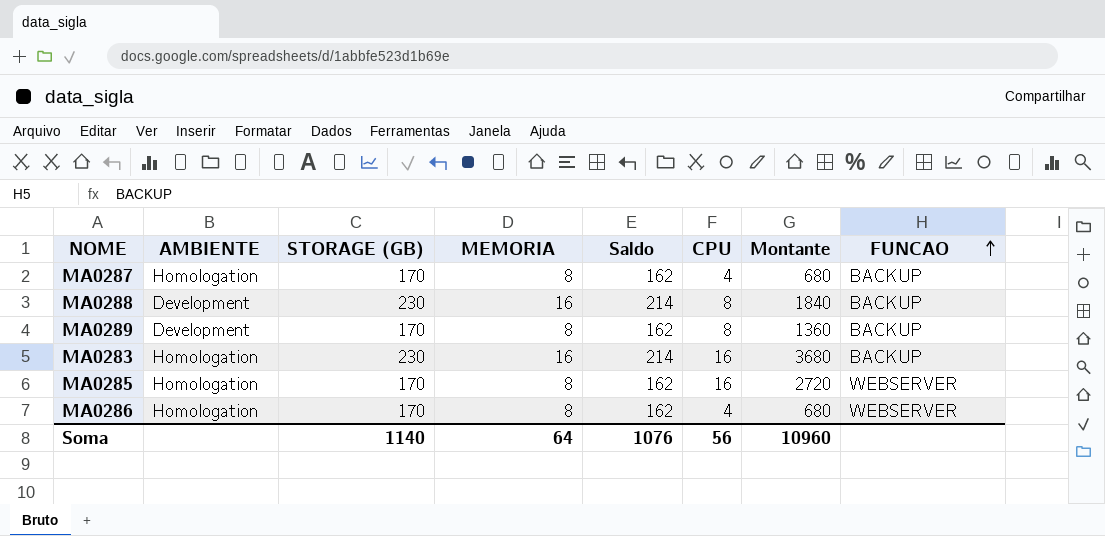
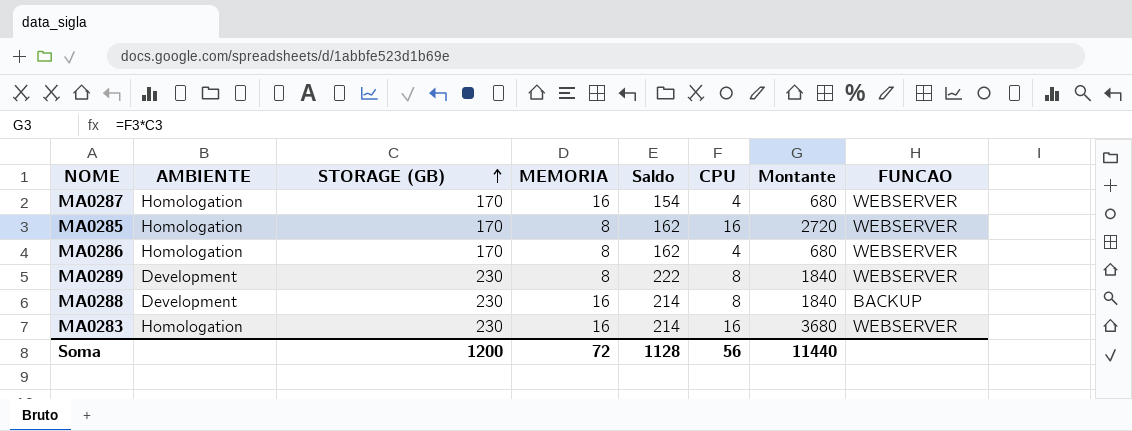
row order: FUNCAO ascending -> STORAGE (GB) ascending
MA0287 | MEMORIA: 8 -> 16
MA0287 | Saldo: 162 -> 154
MA0287 | FUNCAO: BACKUP -> WEBSERVER
MA0289 | STORAGE (GB): 170 -> 230
MA0289 | Saldo: 162 -> 222
MA0289 | Montante: 1360 -> 1840
MA0289 | FUNCAO: BACKUP -> WEBSERVER
MA0283 | FUNCAO: BACKUP -> WEBSERVER
Soma | STORAGE (GB): 1140 -> 1200
Soma | MEMORIA: 64 -> 72
Soma | Saldo: 1076 -> 1128
Soma | Montante: 10960 -> 11440

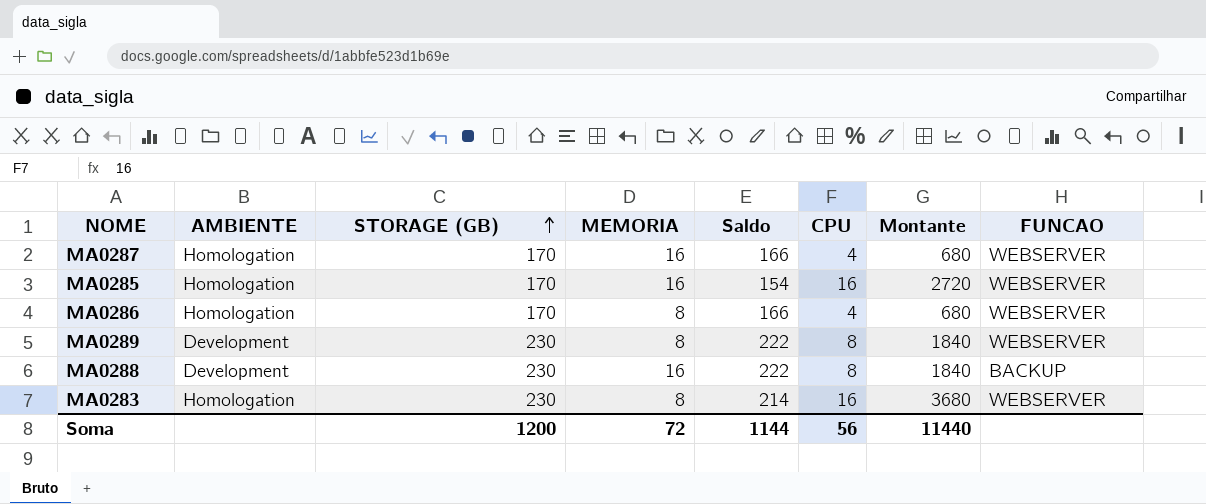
column Saldo | formula: [STORAGE (GB)] - [MEMORIA] -> [STORAGE (GB)] - [CPU]
MA0285 | MEMORIA: 8 -> 16
MA0283 | MEMORIA: 16 -> 8
Soma | Saldo: 1128 -> 1144

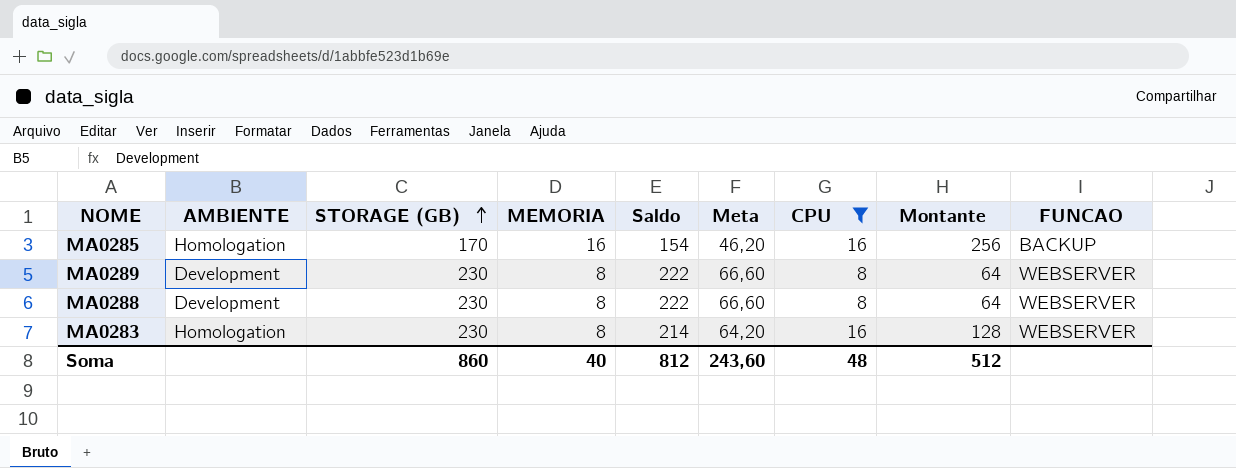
filter: none -> CPU != 4
column Meta | formula: none -> [Saldo] * 0,3
column Montante | formula: [STORAGE (GB)] * [CPU] -> [MEMORIA] * [CPU]
MA0285 | FUNCAO: WEBSERVER -> BACKUP
MA0288 | MEMORIA: 16 -> 8
MA0288 | FUNCAO: BACKUP -> WEBSERVER
Soma | STORAGE (GB): 1200 -> 860
Soma | MEMORIA: 72 -> 40
Soma | Saldo: 1144 -> 812
Soma | CPU: 56 -> 48
Soma | Montante: 11440 -> 512

